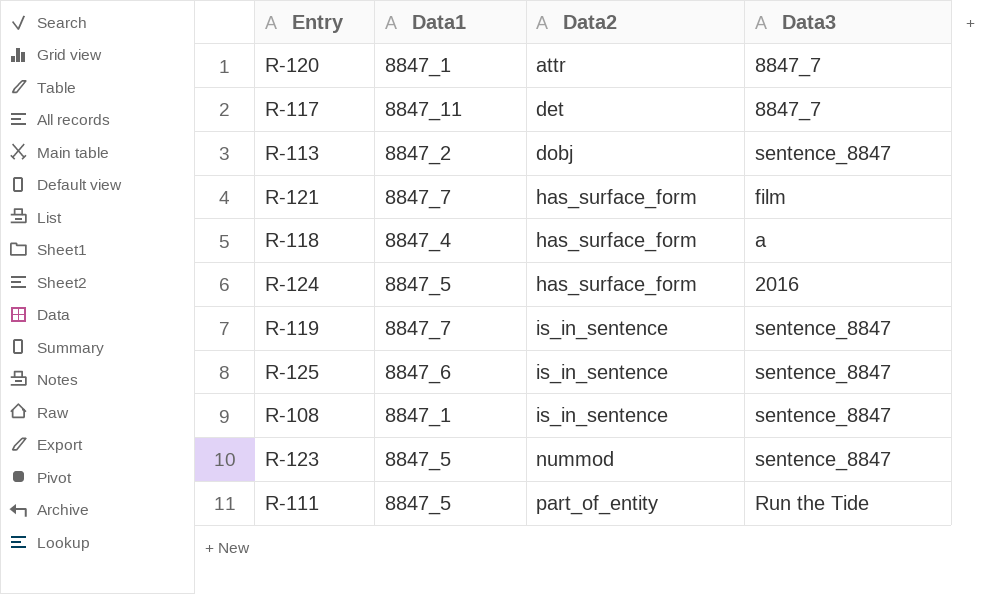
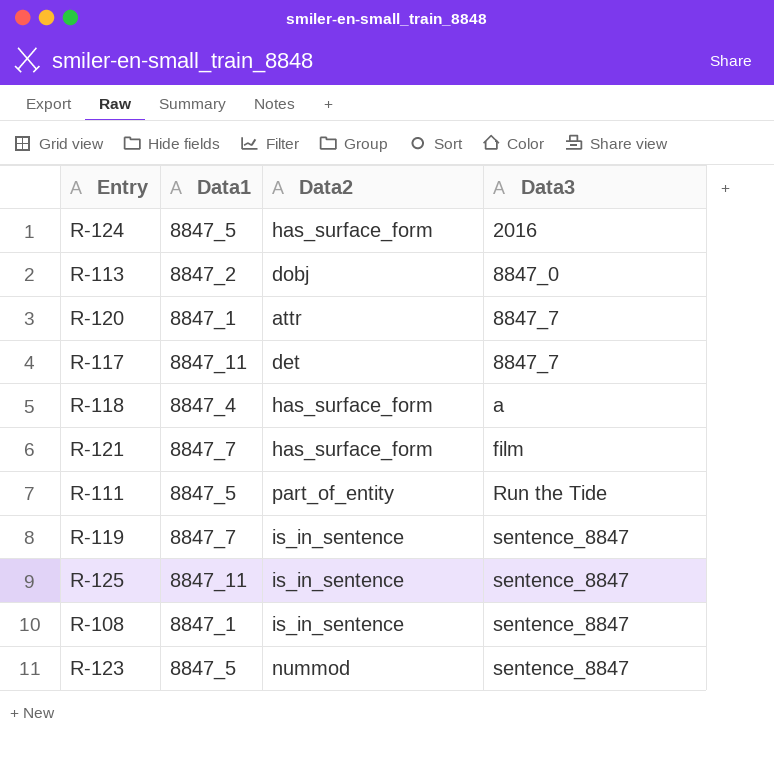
row order: Data2 ascending -> Data3 ascending
R-113 | Data3: sentence_8847 -> 8847_0
R-125 | Data1: 8847_6 -> 8847_11

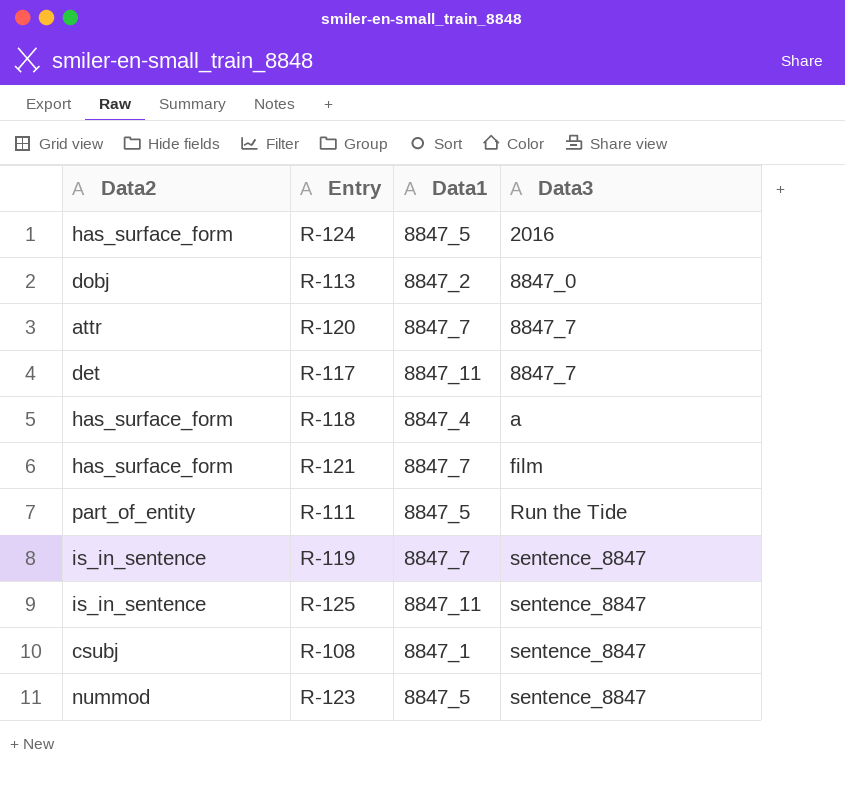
column Data2 | position: 3 -> 1
R-120 | Data1: 8847_1 -> 8847_7
R-108 | Data2: is_in_sentence -> csubj

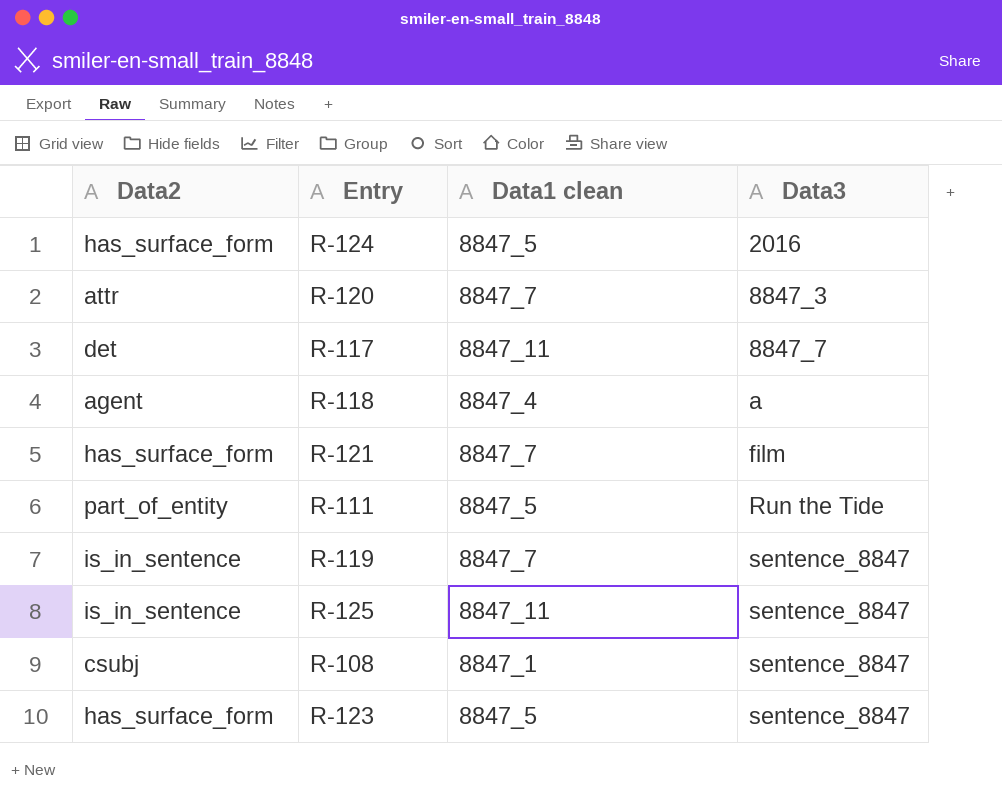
column name: Data1 -> Data1 clean
row R-113: dobj | 8847_2 | 8847_0 -> none
R-120 | Data3: 8847_7 -> 8847_3
R-118 | Data2: has_surface_form -> agent
R-123 | Data2: nummod -> has_surface_form

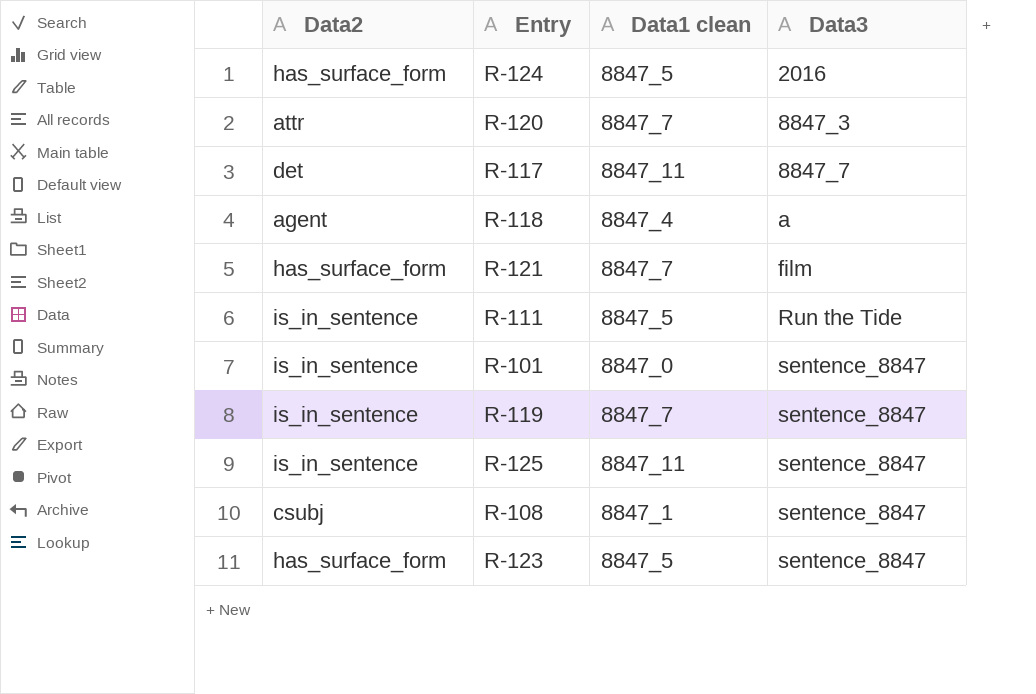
R-111 | Data2: part_of_entity -> is_in_sentence
row R-101: none -> is_in_sentence | 8847_0 | sentence_8847

